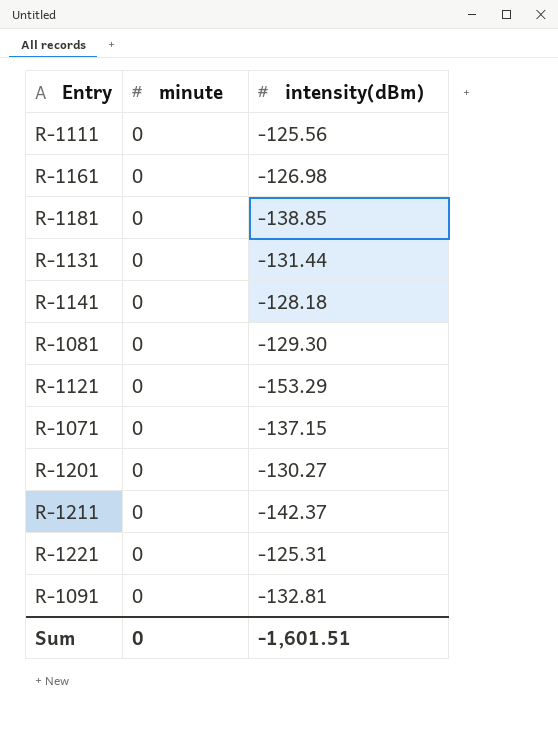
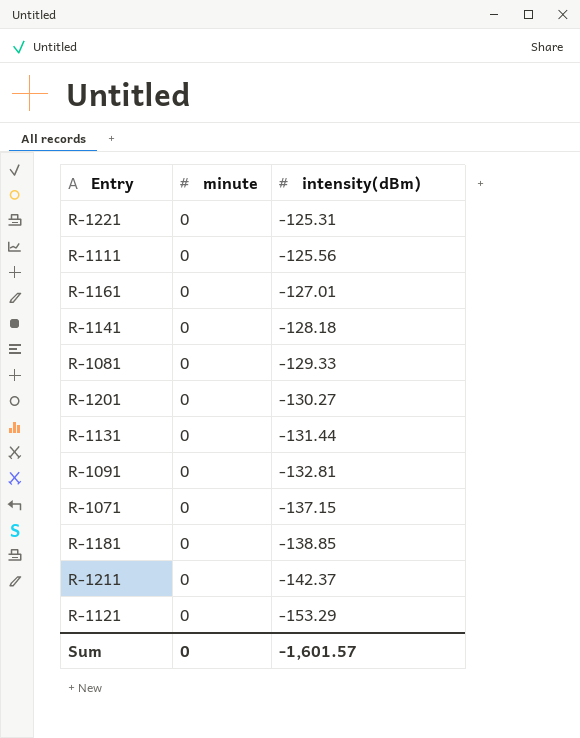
row order: none -> intensity(dBm) descending
R-1161 | intensity(dBm): -126.98 -> -127.01
R-1081 | intensity(dBm): -129.30 -> -129.33
Sum | intensity(dBm): -1,601.51 -> -1,601.57

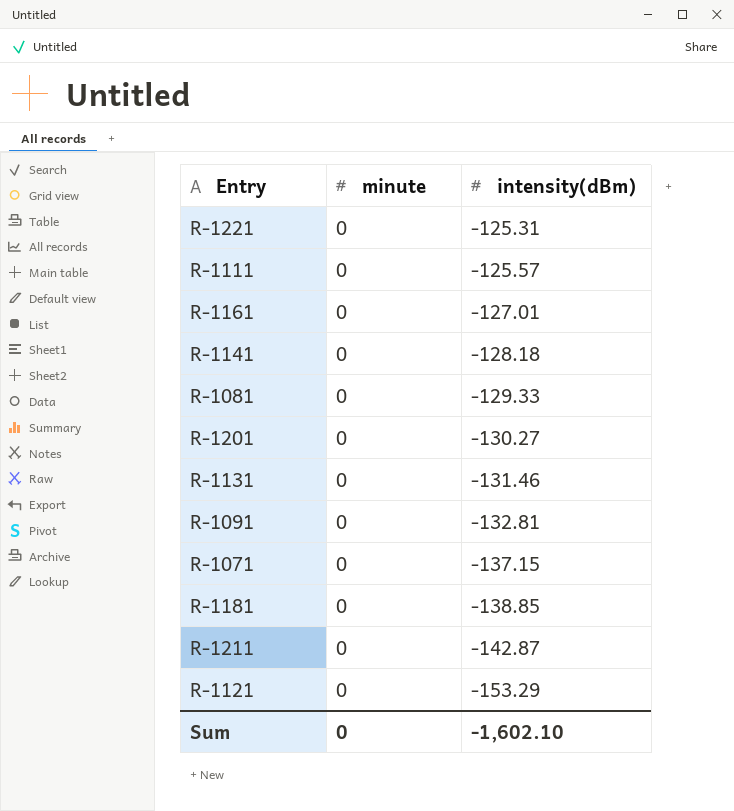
R-1111 | intensity(dBm): -125.56 -> -125.57
R-1131 | intensity(dBm): -131.44 -> -131.46
R-1211 | intensity(dBm): -142.37 -> -142.87
Sum | intensity(dBm): -1,601.57 -> -1,602.10

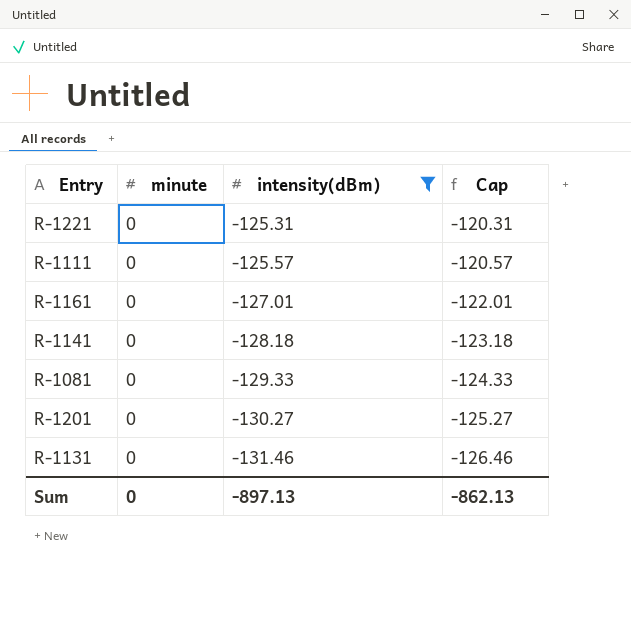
filter: none -> intensity(dBm) >= -131.46
column Cap | formula: none -> [intensity(dBm)] + 5
Sum | intensity(dBm): -1,602.10 -> -897.13

